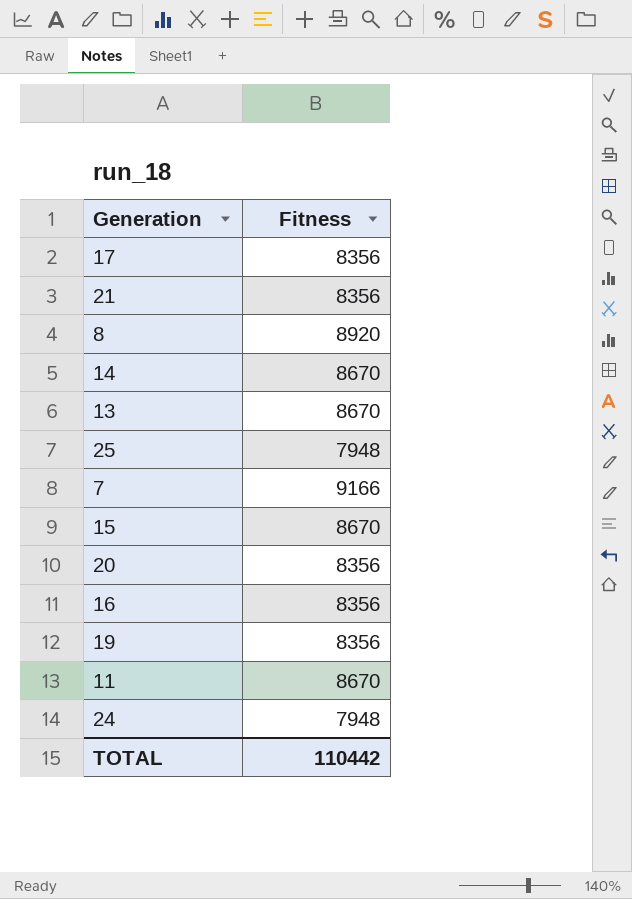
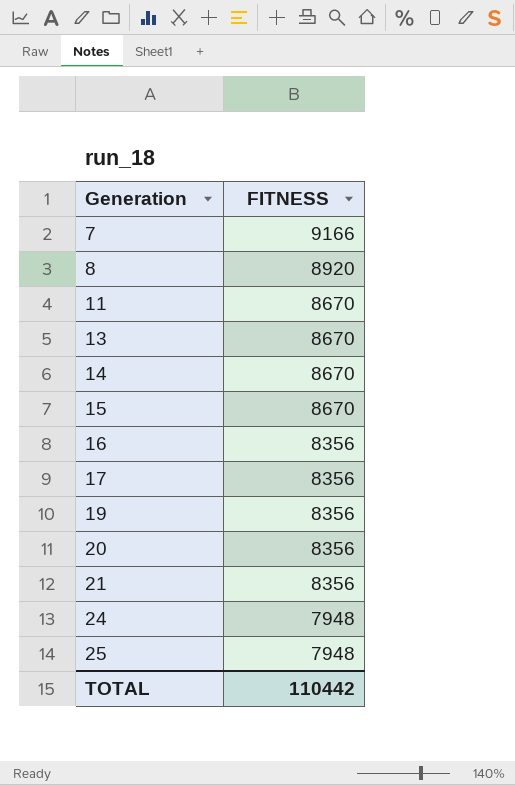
row order: none -> Generation ascending
column name: Fitness -> FITNESS

